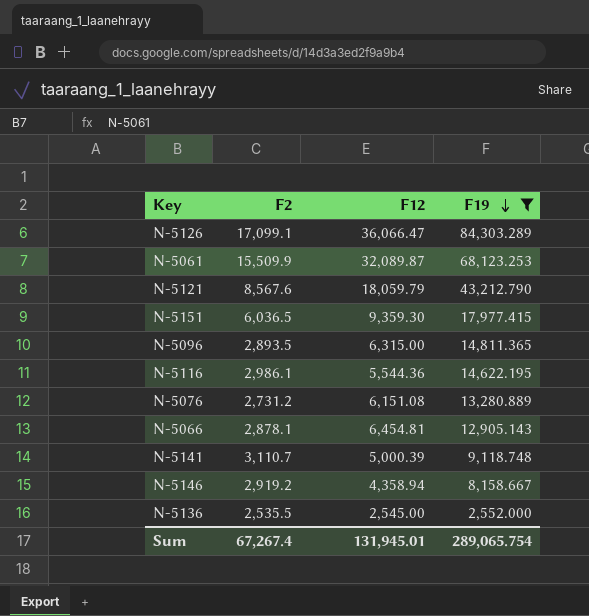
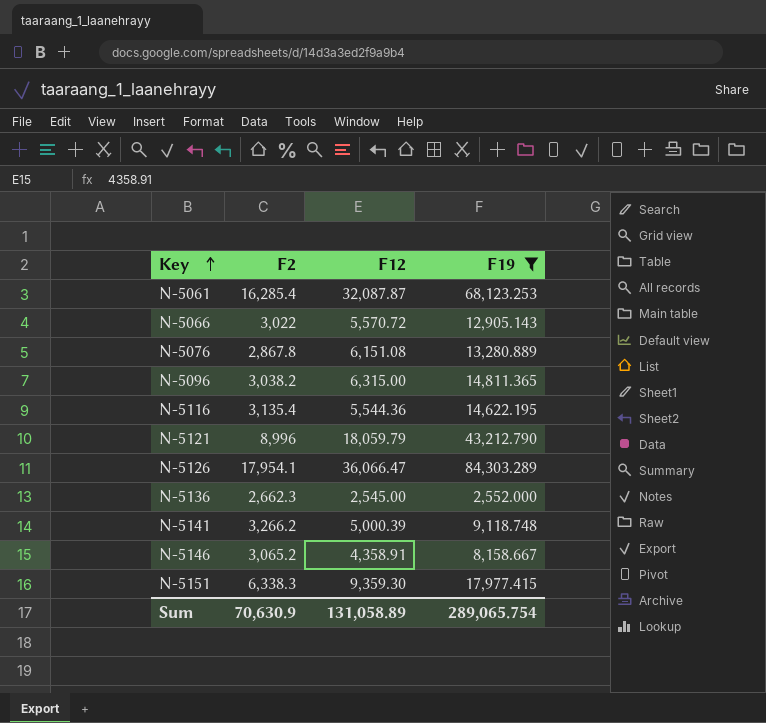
row order: F19 descending -> Key ascending
N-5061 | F2: 15,509.9 -> 16,285.4
N-5061 | F12: 32,089.87 -> 32,087.87
N-5066 | F2: 2,878.1 -> 3,022
N-5066 | F12: 6,454.81 -> 5,570.72
N-5076 | F2: 2,731.2 -> 2,867.8
N-5096 | F2: 2,893.5 -> 3,038.2
N-5116 | F2: 2,986.1 -> 3,135.4
N-5121 | F2: 8,567.6 -> 8,996
N-5126 | F2: 17,099.1 -> 17,954.1
N-5136 | F2: 2,535.5 -> 2,662.3
N-5141 | F2: 3,110.7 -> 3,266.2
N-5146 | F2: 2,919.2 -> 3,065.2
N-5146 | F12: 4,358.94 -> 4,358.91
N-5151 | F2: 6,036.5 -> 6,338.3
Sum | F2: 67,267.4 -> 70,630.9
Sum | F12: 131,945.01 -> 131,058.89

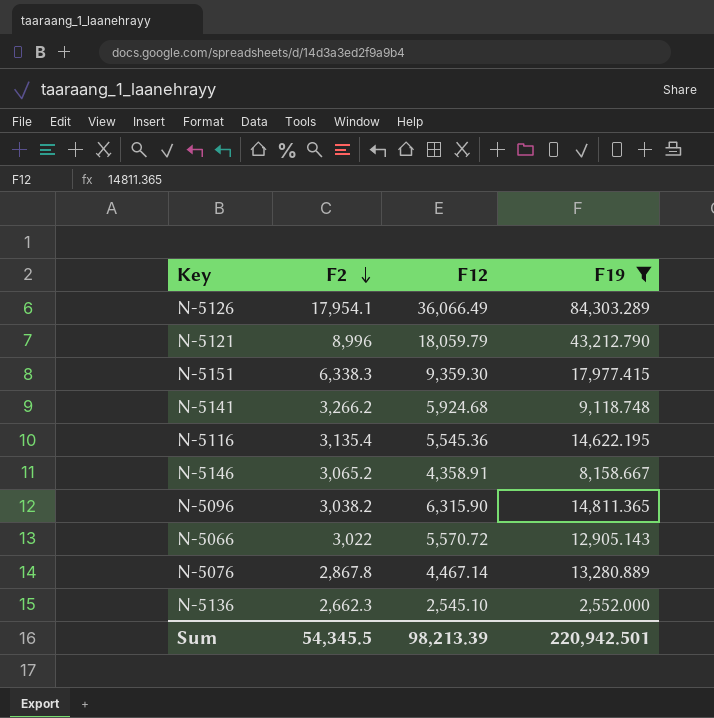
row order: Key ascending -> F2 descending
row N-5061: 16,285.4 | 32,087.87 | 68,123.253 -> none
N-5126 | F12: 36,066.47 -> 36,066.49
N-5141 | F12: 5,000.39 -> 5,924.68
N-5116 | F12: 5,544.36 -> 5,545.36
N-5096 | F12: 6,315.00 -> 6,315.90
N-5076 | F12: 6,151.08 -> 4,467.14
N-5136 | F12: 2,545.00 -> 2,545.10
Sum | F2: 70,630.9 -> 54,345.5
Sum | F12: 131,058.89 -> 98,213.39
Sum | F19: 289,065.754 -> 220,942.501

